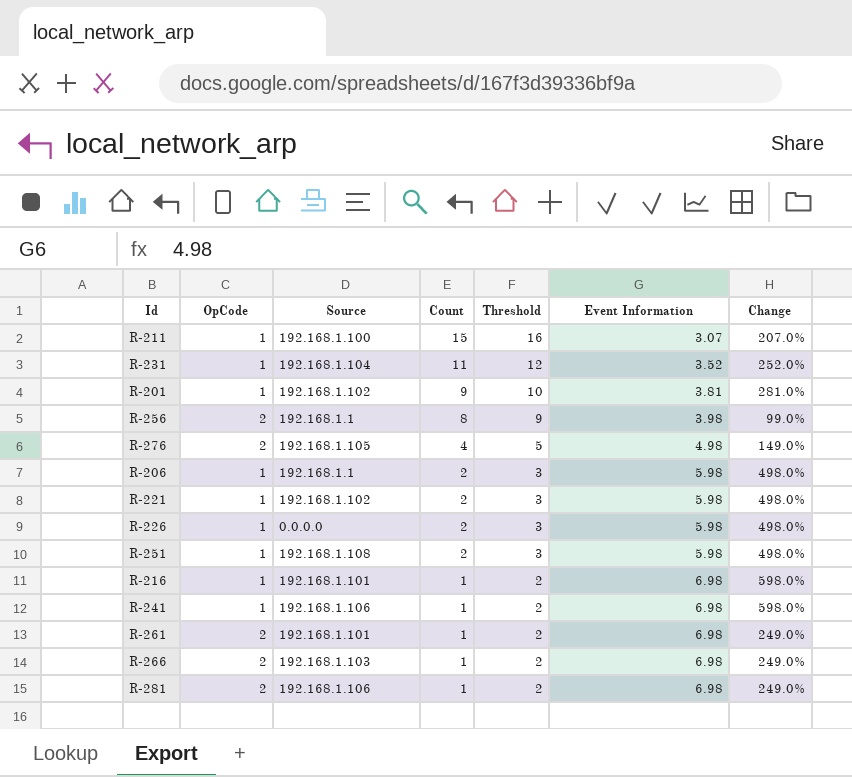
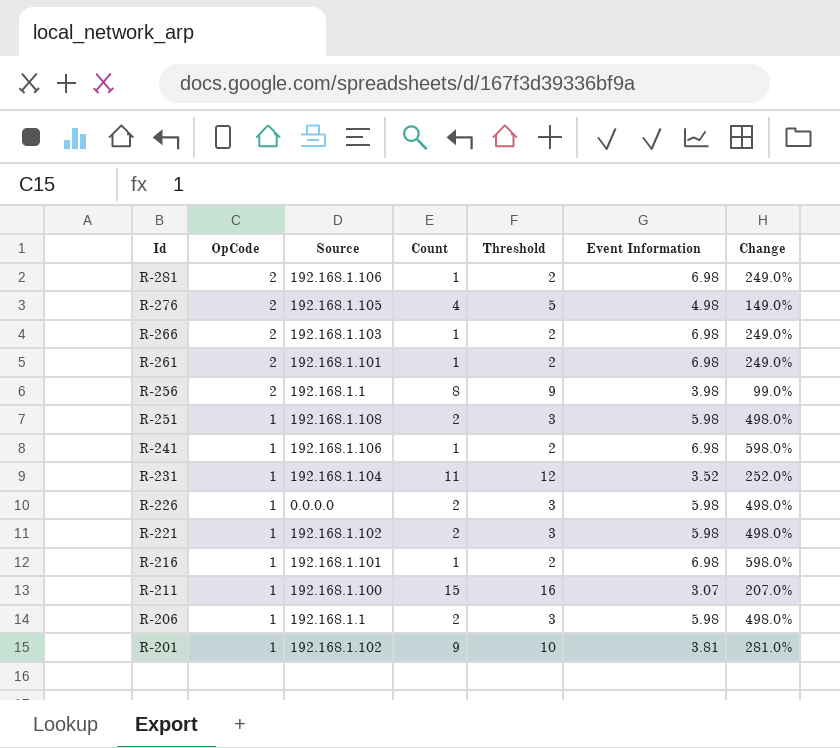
row order: Count descending -> Id descending

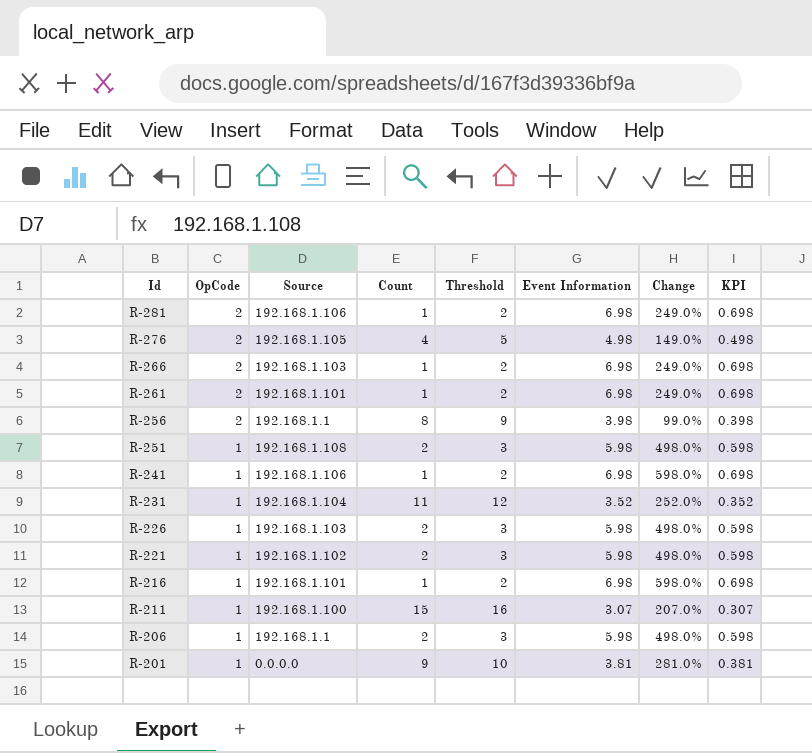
column KPI | formula: none -> [Event Information] * 0.1
R-226 | Source: 0.0.0.0 -> 192.168.1.103
R-201 | Source: 192.168.1.102 -> 0.0.0.0

